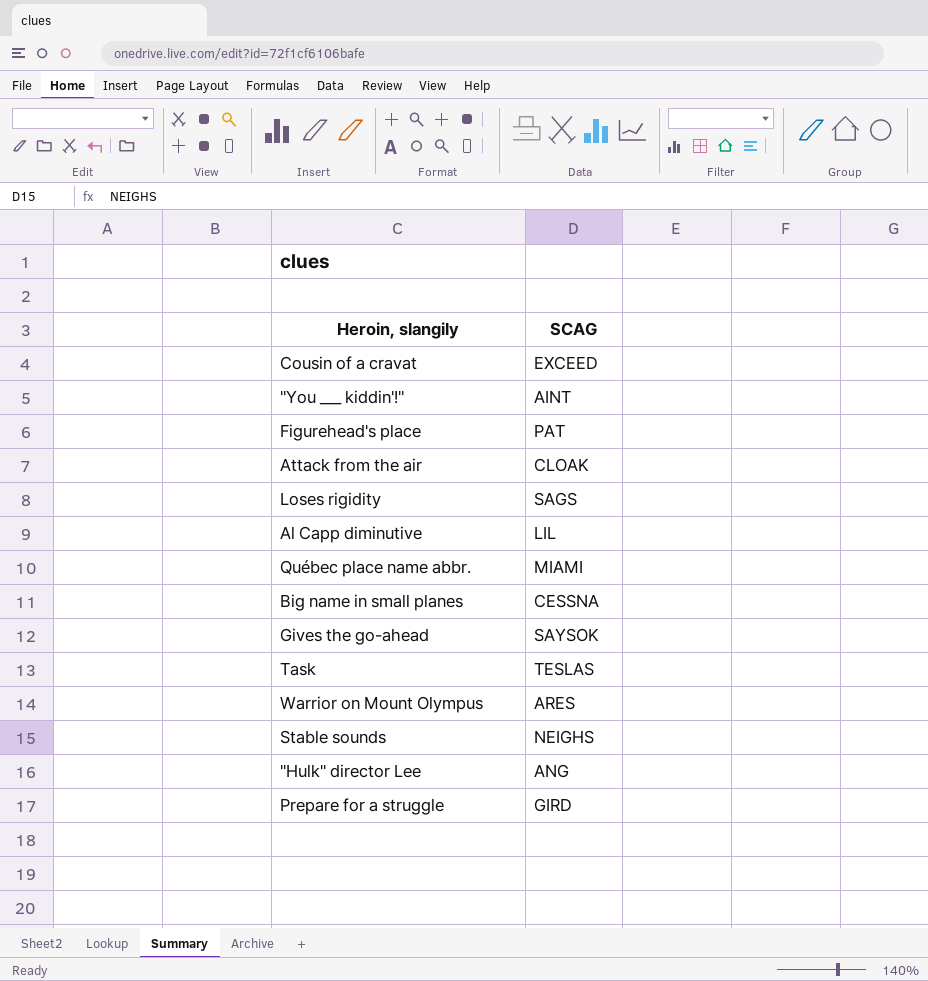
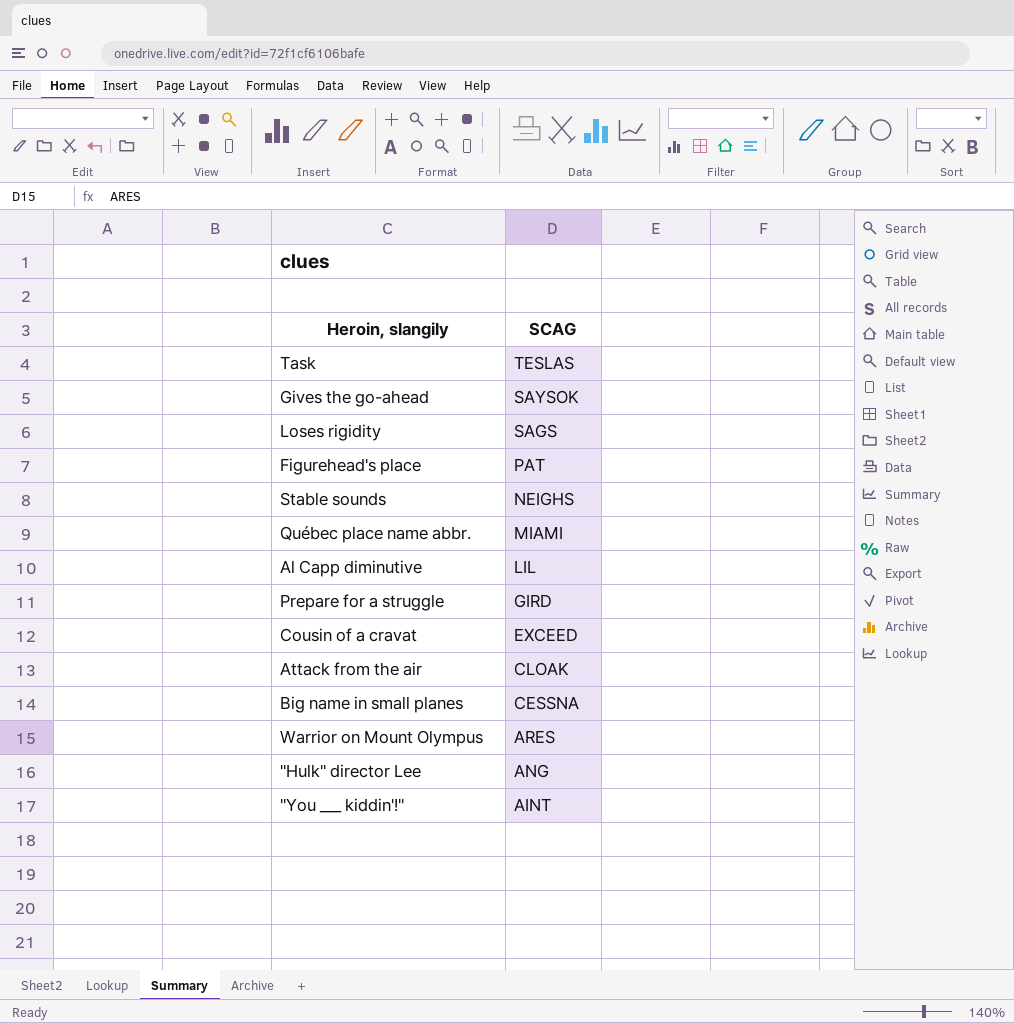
row order: none -> SCAG descending

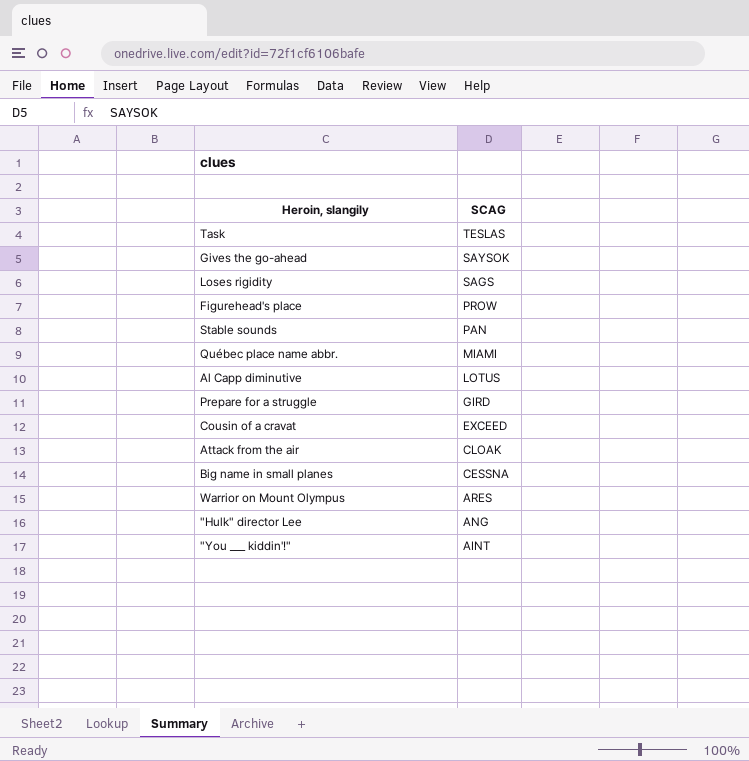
Figurehead's place | SCAG: PAT -> PROW
Stable sounds | SCAG: NEIGHS -> PAN
Al Capp diminutive | SCAG: LIL -> LOTUS

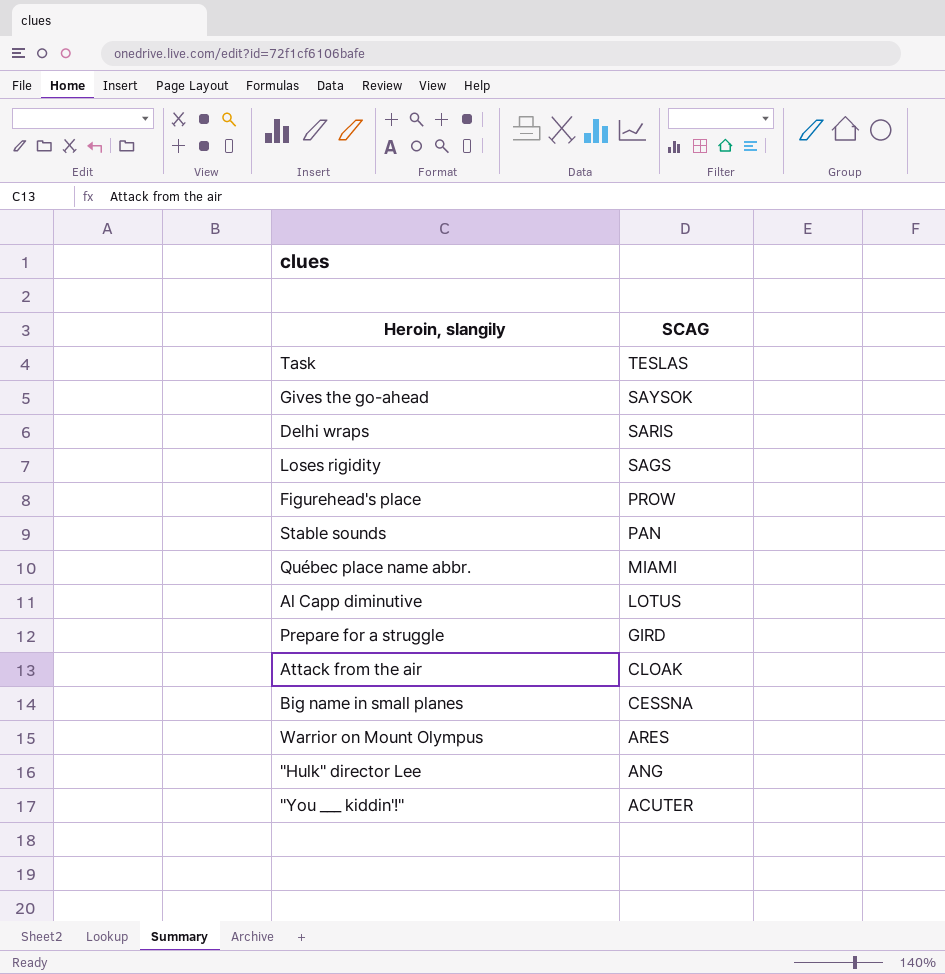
row Cousin of a cravat: EXCEED -> none
row Delhi wraps: none -> SARIS
"You ___ kiddin'!" | SCAG: AINT -> ACUTER

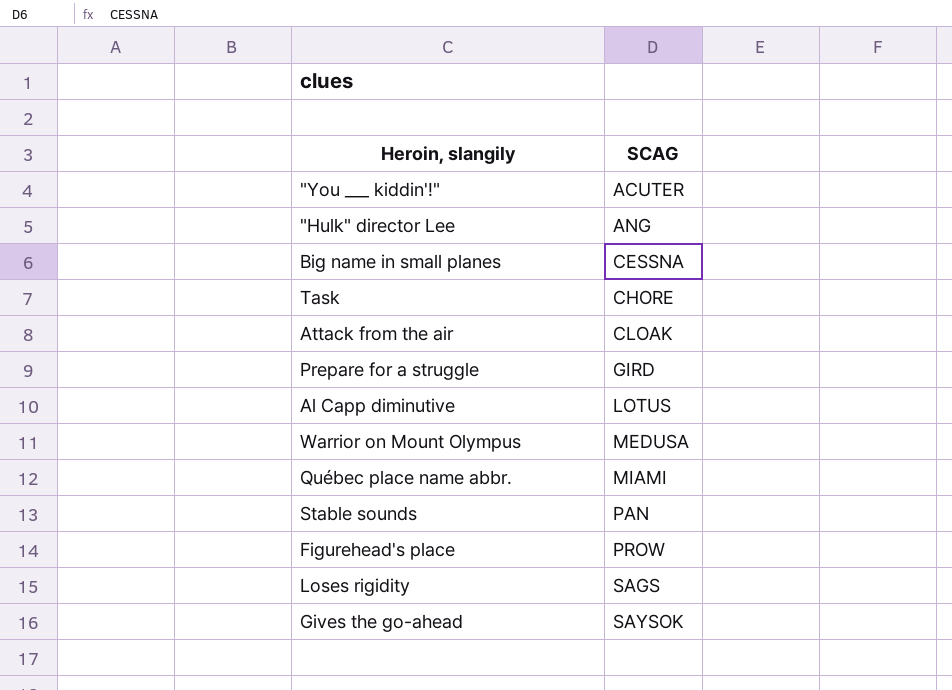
row order: SCAG descending -> SCAG ascending
row Delhi wraps: SARIS -> none
Task | SCAG: TESLAS -> CHORE
Warrior on Mount Olympus | SCAG: ARES -> MEDUSA

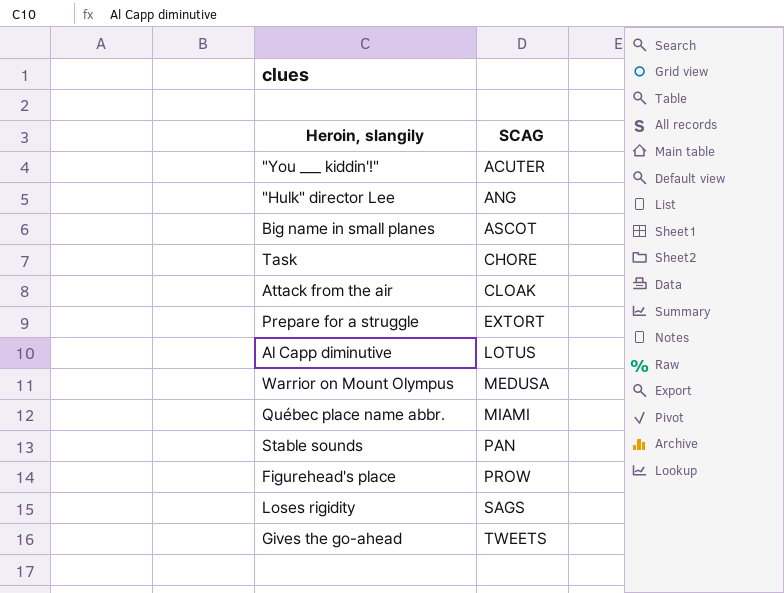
Big name in small planes | SCAG: CESSNA -> ASCOT
Prepare for a struggle | SCAG: GIRD -> EXTORT
Gives the go-ahead | SCAG: SAYSOK -> TWEETS

